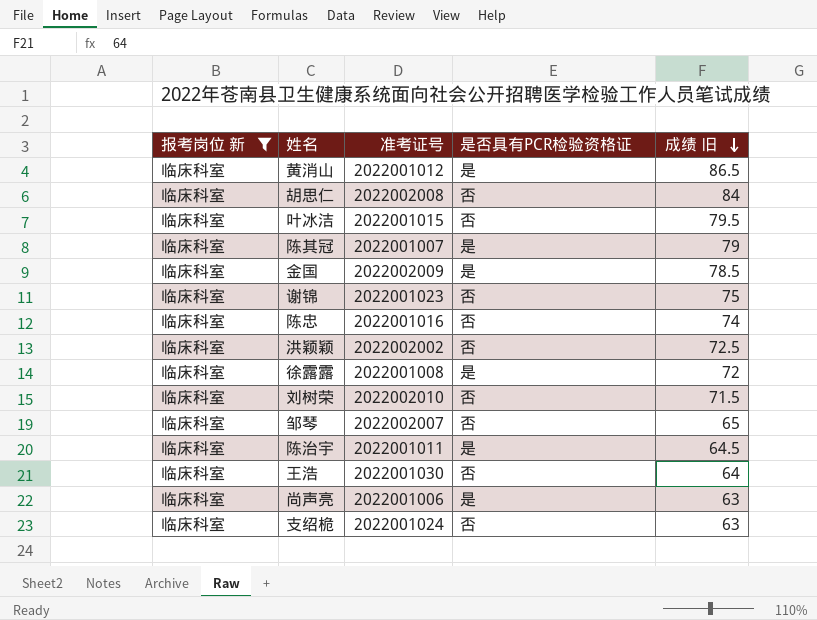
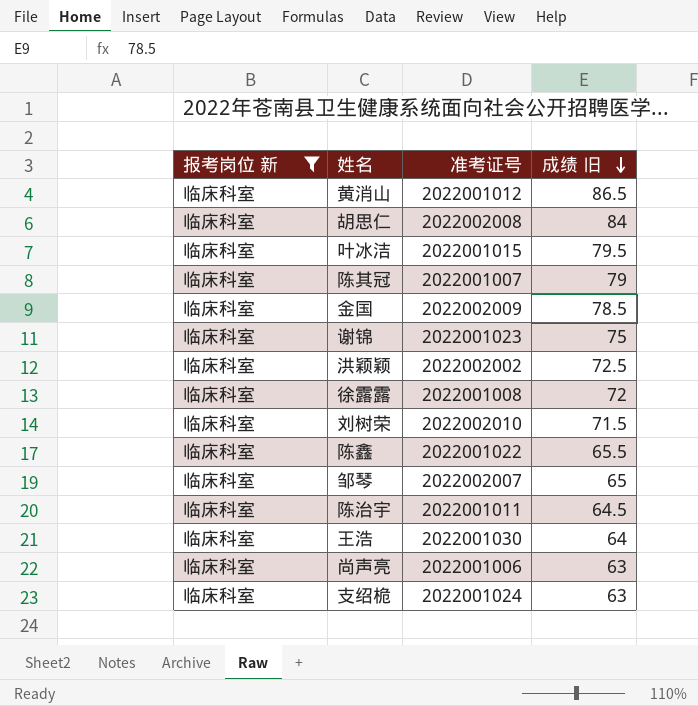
column 是否具有PCR检验资格证 | position: 4 -> none
row 陈忠: 临床科室 | 2022001016 | 否 | 74 -> none
row 陈鑫: none -> 临床科室 | 2022001022 | 65.5

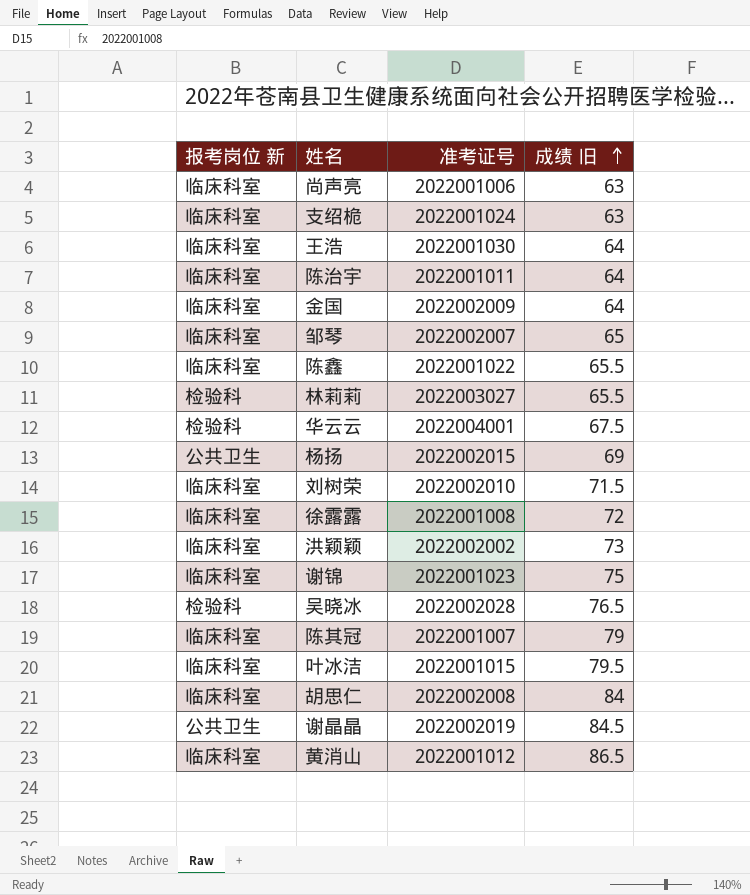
filter: 报考岗位 新 = 临床科室 -> none
row order: 成绩 旧 descending -> 成绩 旧 ascending
陈治宇 | 成绩 旧: 64.5 -> 64
金国 | 成绩 旧: 78.5 -> 64
洪颖颖 | 成绩 旧: 72.5 -> 73

